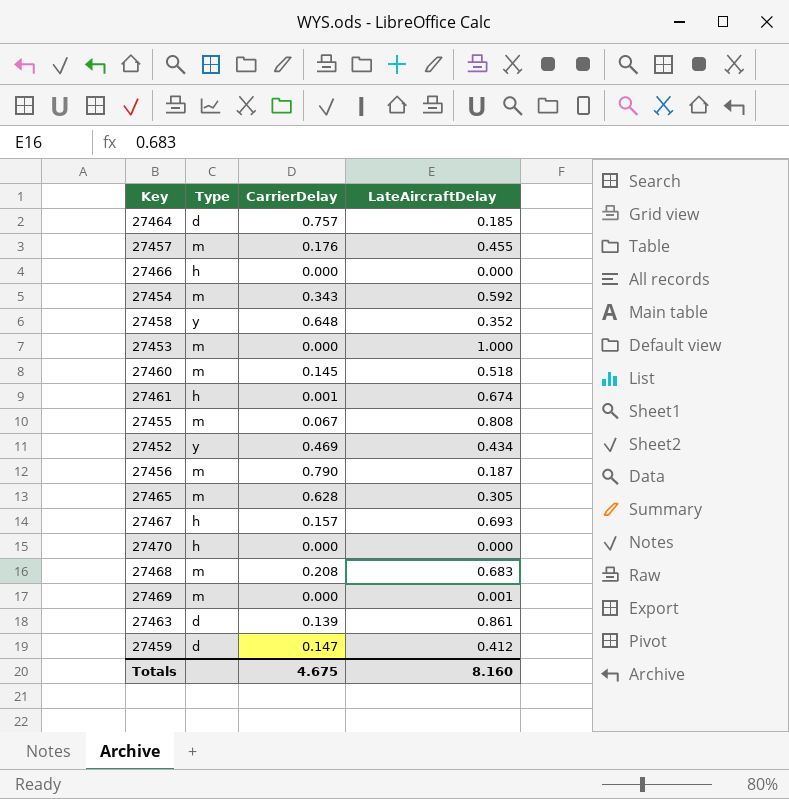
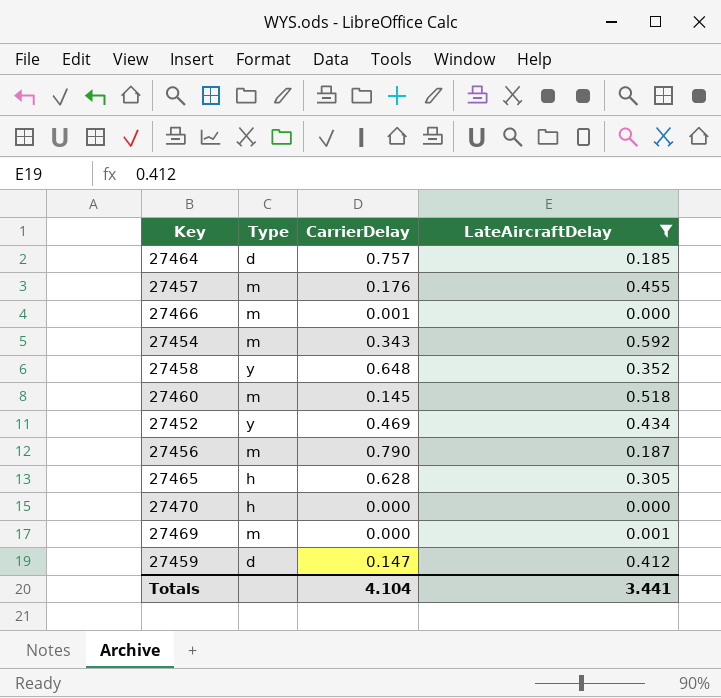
filter: none -> LateAircraftDelay <= 0.592
27466 | Type: h -> m
27466 | CarrierDelay: 0.000 -> 0.001
27465 | Type: m -> h
Totals | CarrierDelay: 4.675 -> 4.104
Totals | LateAircraftDelay: 8.160 -> 3.441

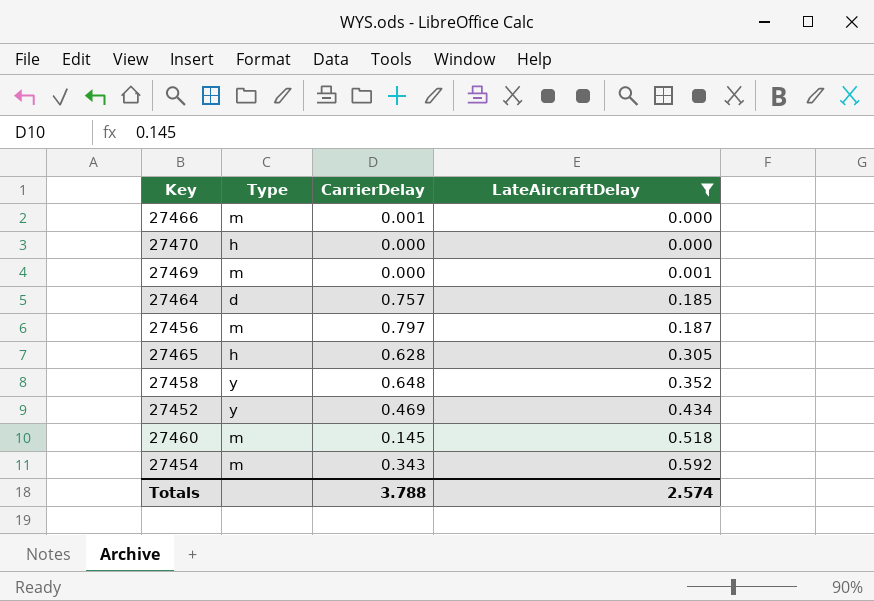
row order: none -> LateAircraftDelay ascending
row 27457: m | 0.176 | 0.455 -> none
row 27459: d | 0.147 | 0.412 -> none
27456 | CarrierDelay: 0.790 -> 0.797
Totals | CarrierDelay: 4.104 -> 3.788
Totals | LateAircraftDelay: 3.441 -> 2.574

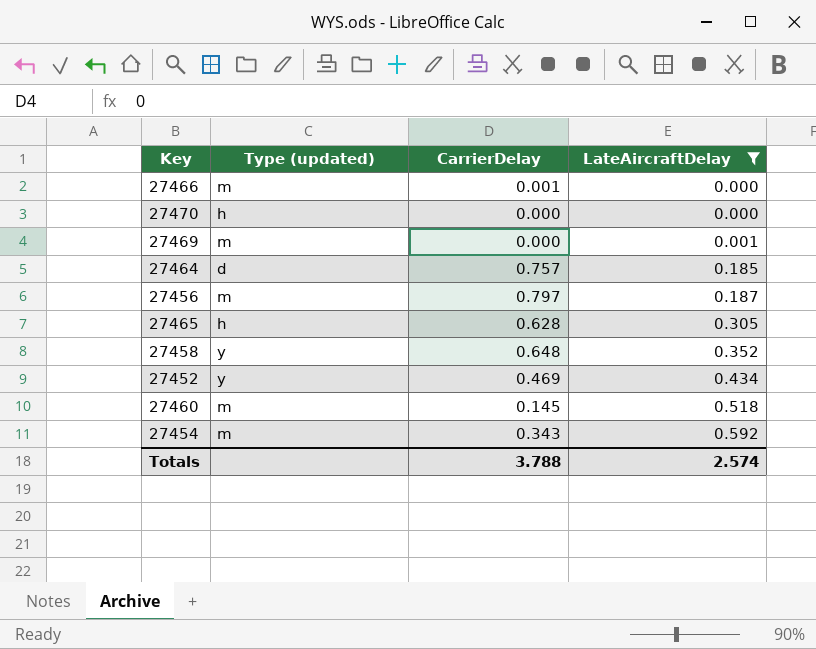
column name: Type -> Type (updated)

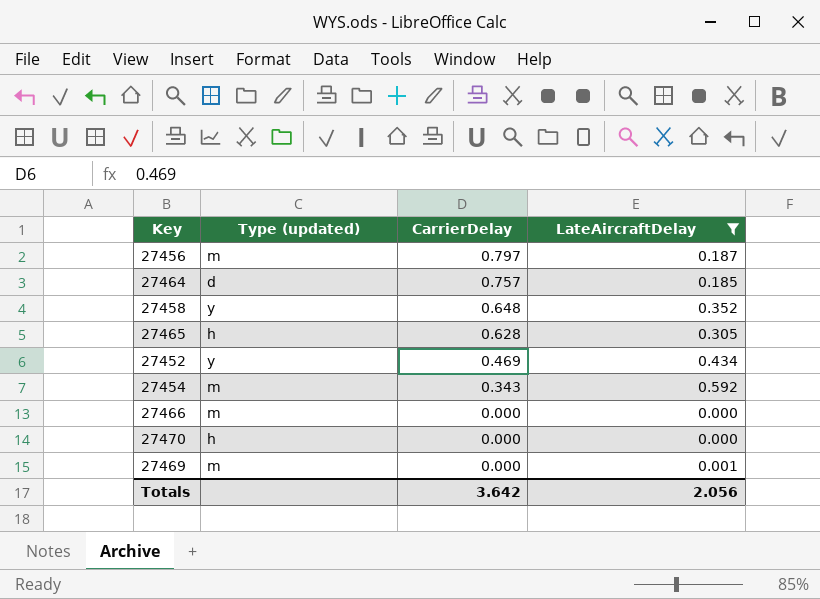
row order: LateAircraftDelay ascending -> CarrierDelay descending
row 27460: m | 0.145 | 0.518 -> none
27466 | CarrierDelay: 0.001 -> 0.000
Totals | CarrierDelay: 3.788 -> 3.642
Totals | LateAircraftDelay: 2.574 -> 2.056

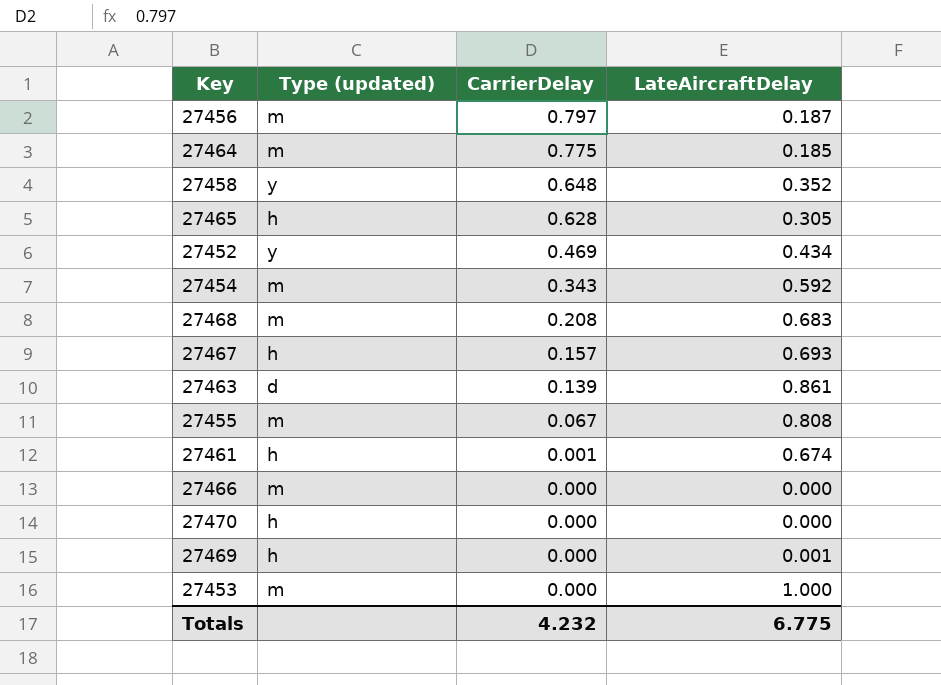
filter: LateAircraftDelay <= 0.592 -> none
27464 | Type (updated): d -> m
27464 | CarrierDelay: 0.757 -> 0.775
27469 | Type (updated): m -> h
Totals | CarrierDelay: 3.642 -> 4.232
Totals | LateAircraftDelay: 2.056 -> 6.775

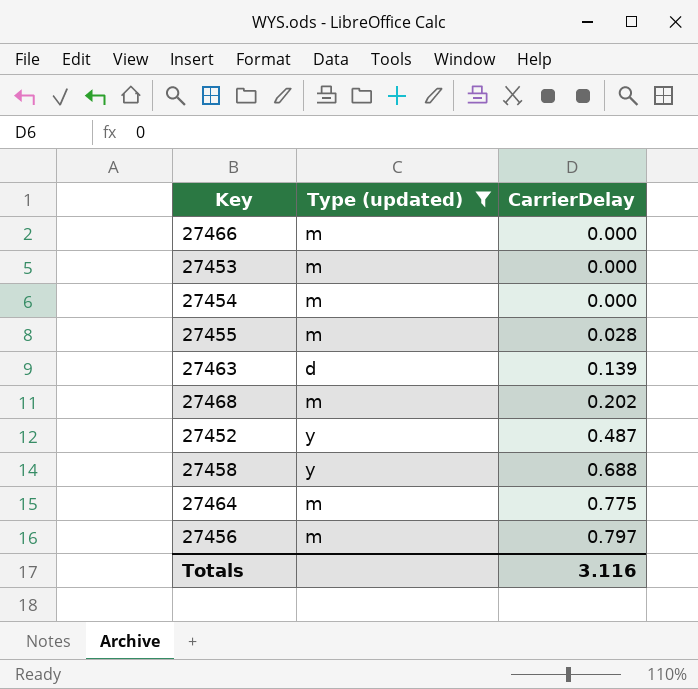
filter: none -> Type (updated) != h
row order: CarrierDelay descending -> CarrierDelay ascending
column LateAircraftDelay | position: 4 -> none
27454 | CarrierDelay: 0.343 -> 0.000
27455 | CarrierDelay: 0.067 -> 0.028
27468 | CarrierDelay: 0.208 -> 0.202
27452 | CarrierDelay: 0.469 -> 0.487
27458 | CarrierDelay: 0.648 -> 0.688
Totals | CarrierDelay: 4.232 -> 3.116

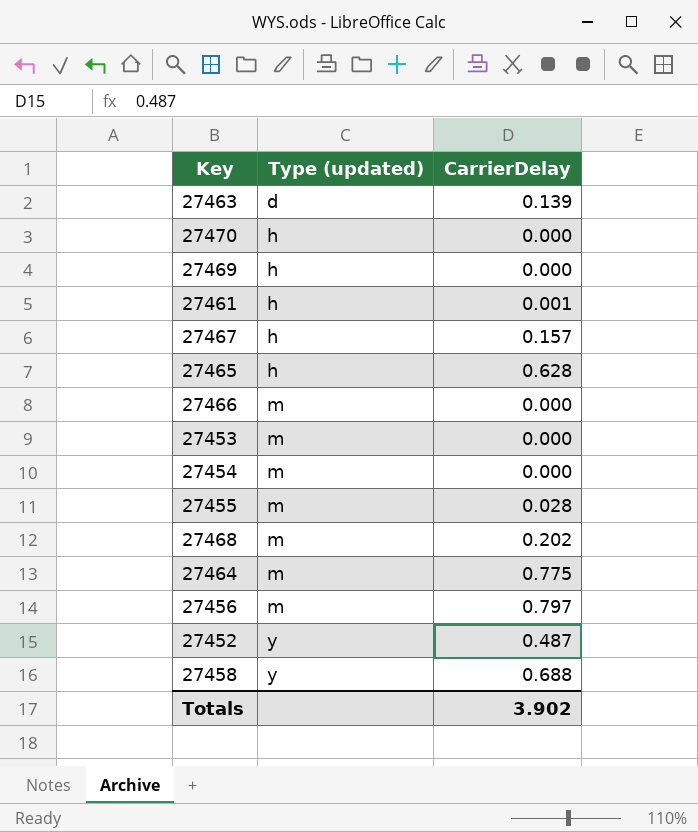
filter: Type (updated) != h -> none
row order: CarrierDelay ascending -> Type (updated) ascending
Totals | CarrierDelay: 3.116 -> 3.902

